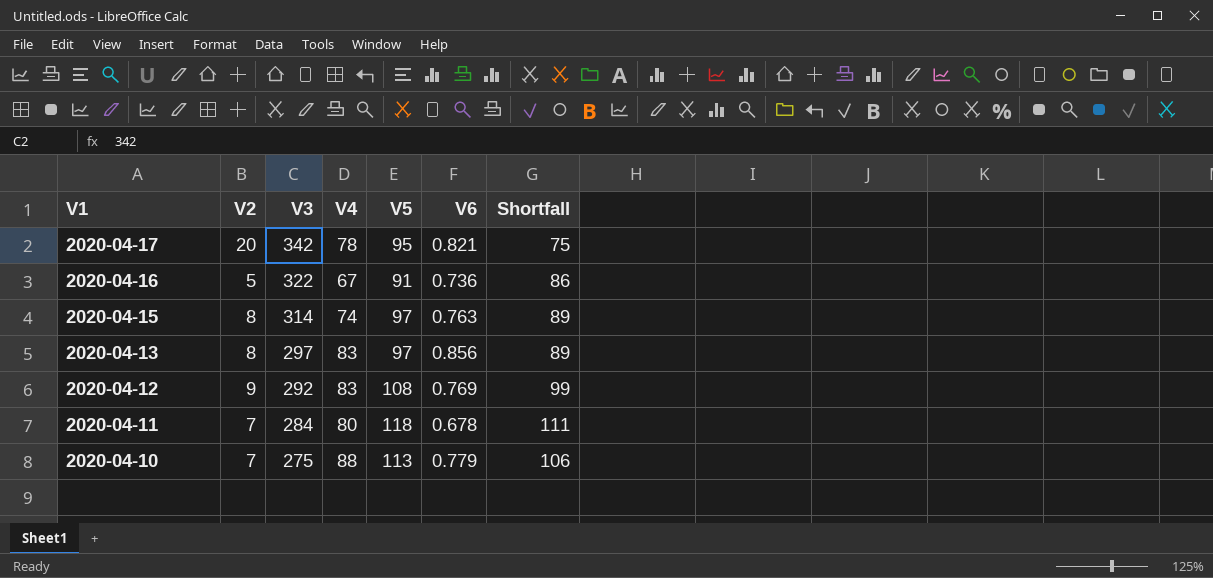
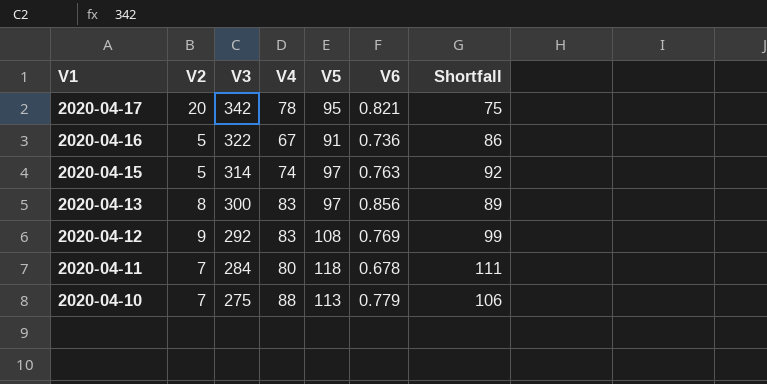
2020-04-15 | V2: 8 -> 5
2020-04-15 | Shortfall: 89 -> 92
2020-04-13 | V3: 297 -> 300

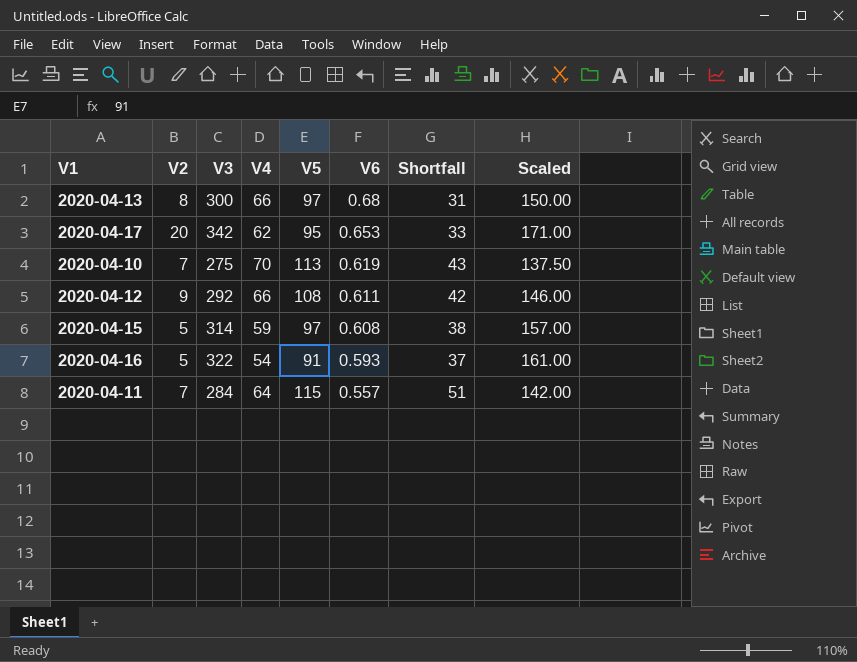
row order: V1 descending -> V6 descending
column Shortfall | formula: [V5] - [V2] -> [V5] - [V4]
column Scaled | formula: none -> [V3] * 0.5
2020-04-13 | V4: 83 -> 66
2020-04-13 | V6: 0.856 -> 0.68
2020-04-17 | V4: 78 -> 62
2020-04-17 | V6: 0.821 -> 0.653
2020-04-10 | V4: 88 -> 70
2020-04-10 | V6: 0.779 -> 0.619
2020-04-12 | V4: 83 -> 66
2020-04-12 | V6: 0.769 -> 0.611
2020-04-15 | V4: 74 -> 59
2020-04-15 | V6: 0.763 -> 0.608
2020-04-16 | V4: 67 -> 54
2020-04-16 | V6: 0.736 -> 0.593
2020-04-11 | V4: 80 -> 64
2020-04-11 | V5: 118 -> 115
2020-04-11 | V6: 0.678 -> 0.557

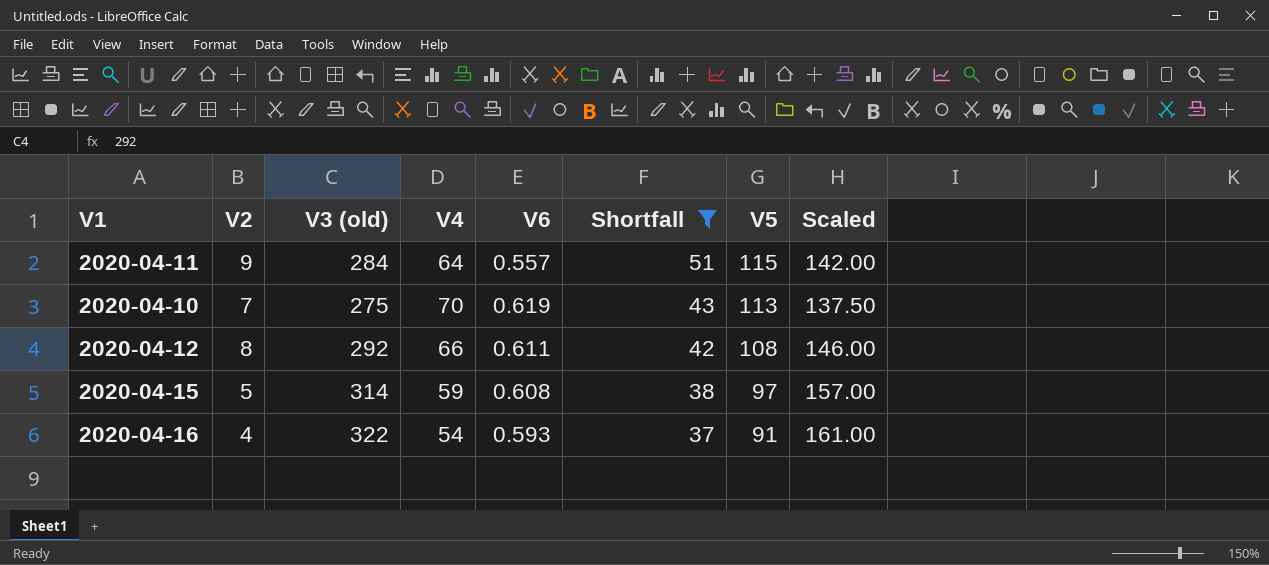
filter: none -> Shortfall >= 37
row order: V6 descending -> Shortfall descending
column name: V3 -> V3 (old)
column V5 | position: 5 -> 7
2020-04-11 | V2: 7 -> 9
2020-04-12 | V2: 9 -> 8
2020-04-16 | V2: 5 -> 4

